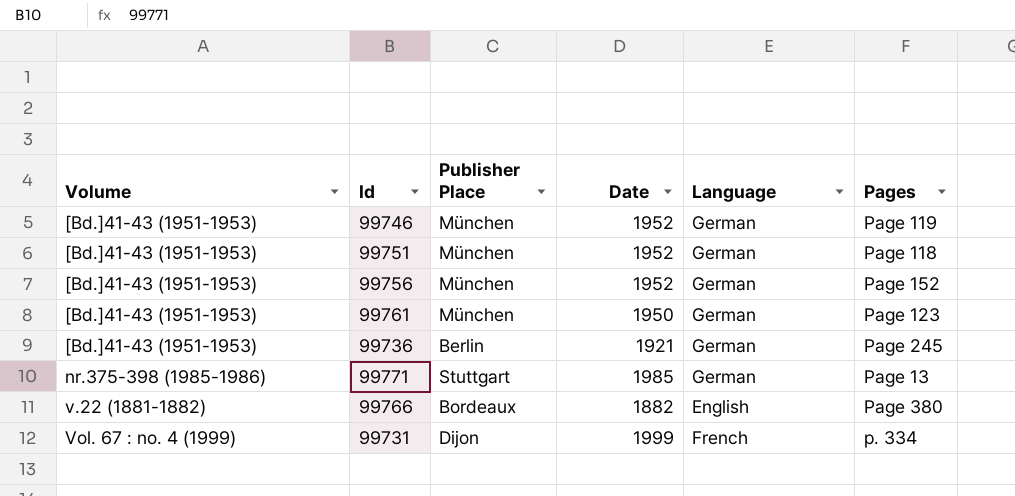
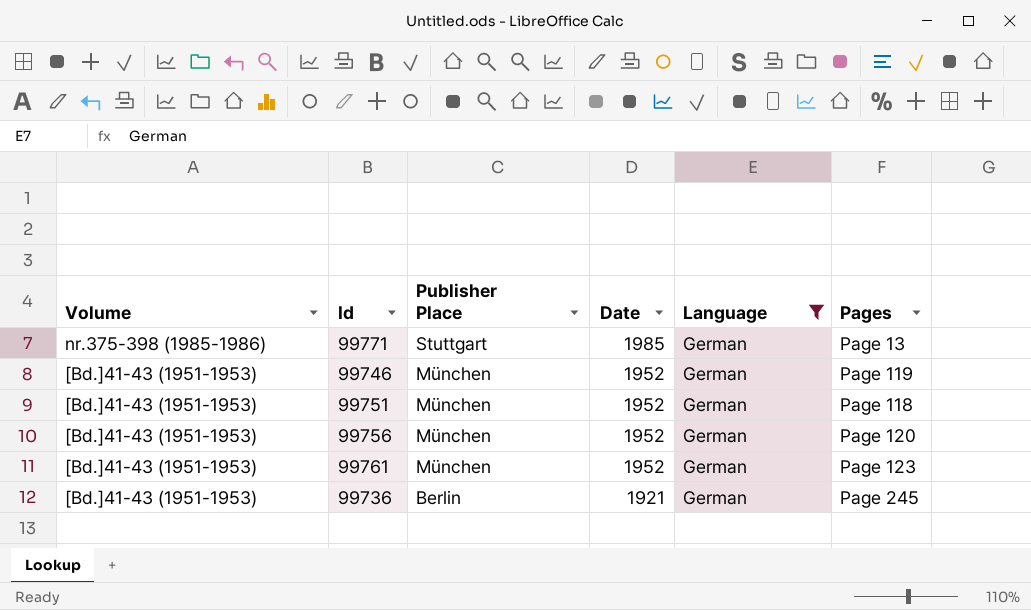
filter: none -> Language = German
row order: Volume ascending -> Volume descending
99756 | Pages: Page 152 -> Page 120
99761 | Date: 1950 -> 1952

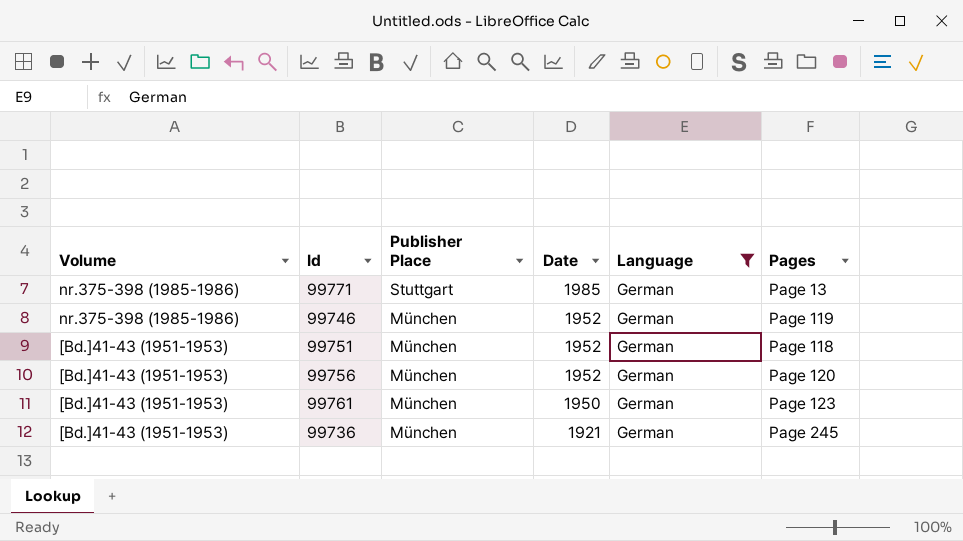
99746 | Volume: [Bd.]41-43 (1951-1953) -> nr.375-398 (1985-1986)
99761 | Date: 1952 -> 1950
99736 | Publisher Place: Berlin -> München

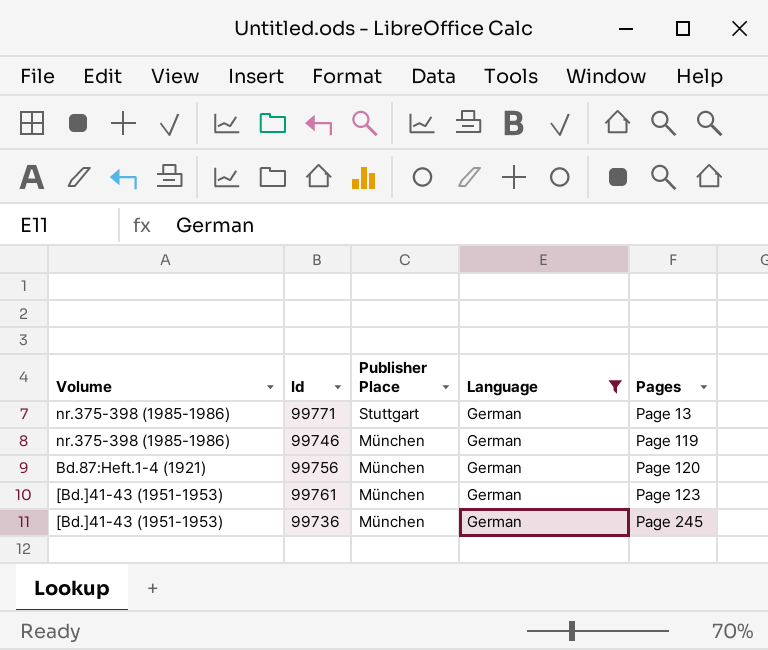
column Date | position: 4 -> none
row 99751: [Bd.]41-43 (1951-1953) | München | 1952 | German | Page 118 -> none
99756 | Volume: [Bd.]41-43 (1951-1953) -> Bd.87:Heft.1-4 (1921)

